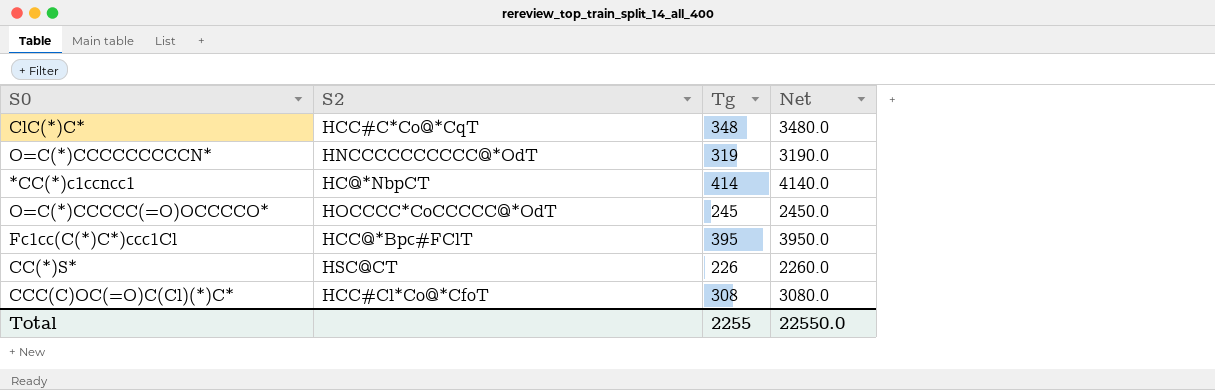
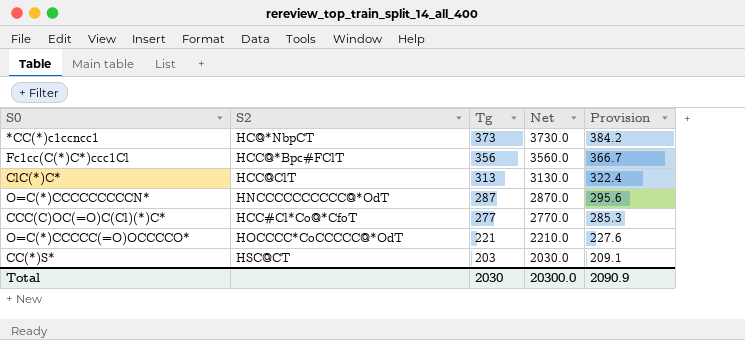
row order: none -> Tg descending
column Provision | formula: none -> [Tg] * 1.03
*CC(*)c1ccncc1 | Tg: 414 -> 373
*CC(*)c1ccncc1 | Net: 4140.0 -> 3730.0
Fc1cc(C(*)C*)ccc1Cl | Tg: 395 -> 356
Fc1cc(C(*)C*)ccc1Cl | Net: 3950.0 -> 3560.0
ClC(*)C* | S2: HCC#C*Co@*CqT -> HCC@ClT
ClC(*)C* | Tg: 348 -> 313
ClC(*)C* | Net: 3480.0 -> 3130.0
O=C(*)CCCCCCCCCN* | Tg: 319 -> 287
O=C(*)CCCCCCCCCN* | Net: 3190.0 -> 2870.0
CCC(C)OC(=O)C(Cl)(*)C* | Tg: 308 -> 277
CCC(C)OC(=O)C(Cl)(*)C* | Net: 3080.0 -> 2770.0
O=C(*)CCCCC(=O)OCCCCO* | Tg: 245 -> 221
O=C(*)CCCCC(=O)OCCCCO* | Net: 2450.0 -> 2210.0
CC(*)S* | Tg: 226 -> 203
CC(*)S* | Net: 2260.0 -> 2030.0
Total | Tg: 2255 -> 2030
Total | Net: 22550.0 -> 20300.0

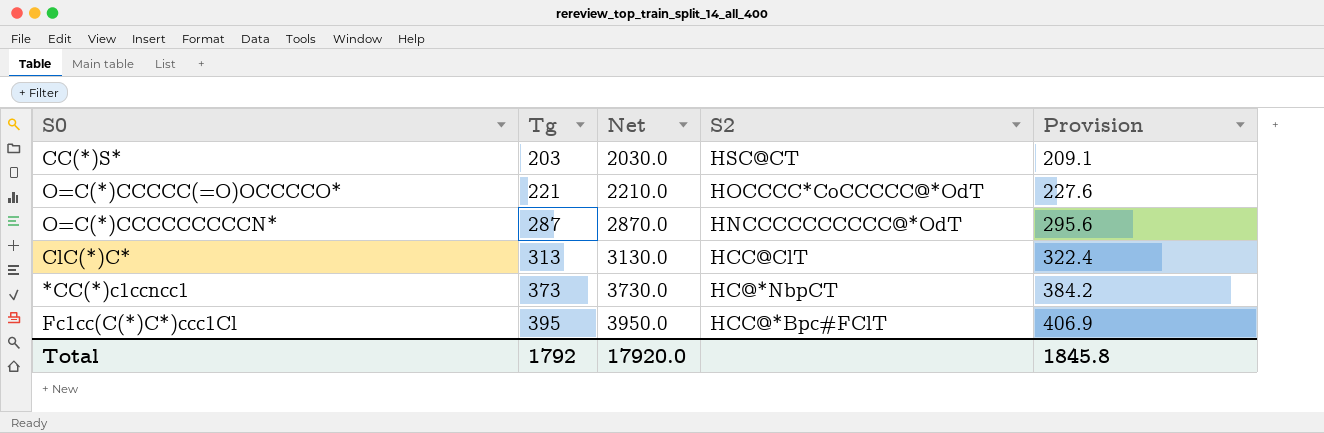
row order: Tg descending -> Tg ascending
column S2 | position: 2 -> 4
row CCC(C)OC(=O)C(Cl)(*)C*: HCC#Cl*Co@*CfoT | 277 | 2770.0 | 285.3 -> none
Fc1cc(C(*)C*)ccc1Cl | Tg: 356 -> 395
Fc1cc(C(*)C*)ccc1Cl | Net: 3560.0 -> 3950.0
Fc1cc(C(*)C*)ccc1Cl | Provision: 366.7 -> 406.9
Total | Tg: 2030 -> 1792
Total | Net: 20300.0 -> 17920.0
Total | Provision: 2090.9 -> 1845.8

